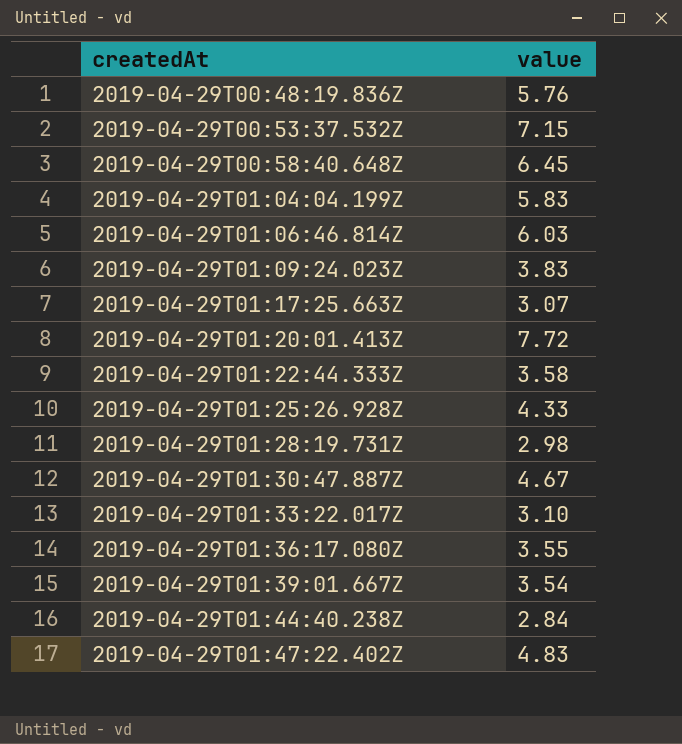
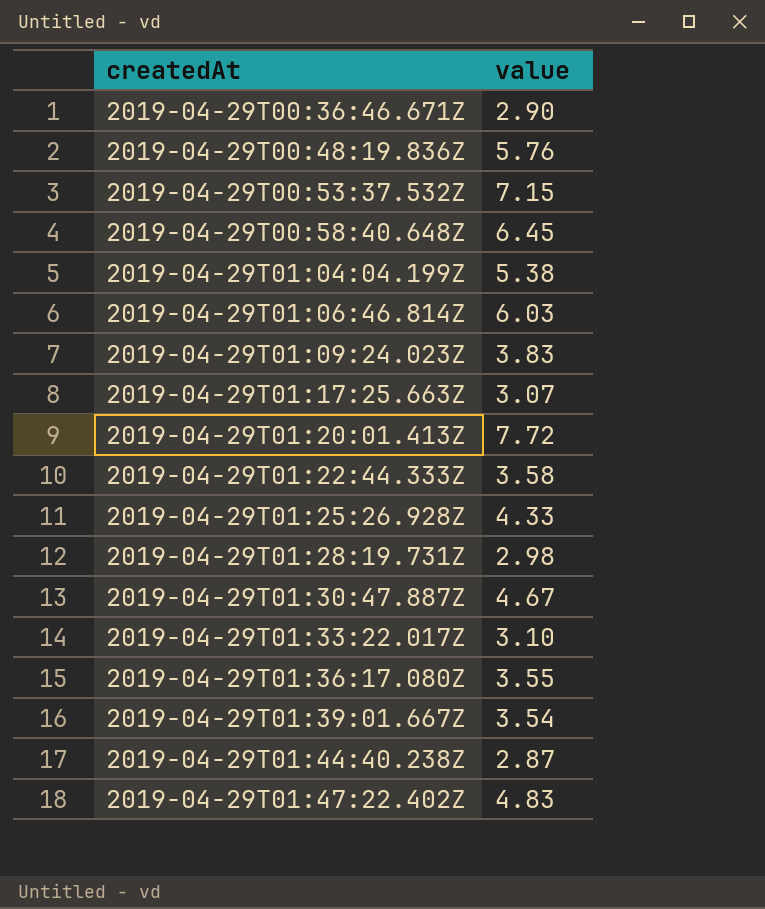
row 2019-04-29T00:36:46.671Z: none -> 2.90
2019-04-29T01:04:04.199Z | value: 5.83 -> 5.38
2019-04-29T01:44:40.238Z | value: 2.84 -> 2.87

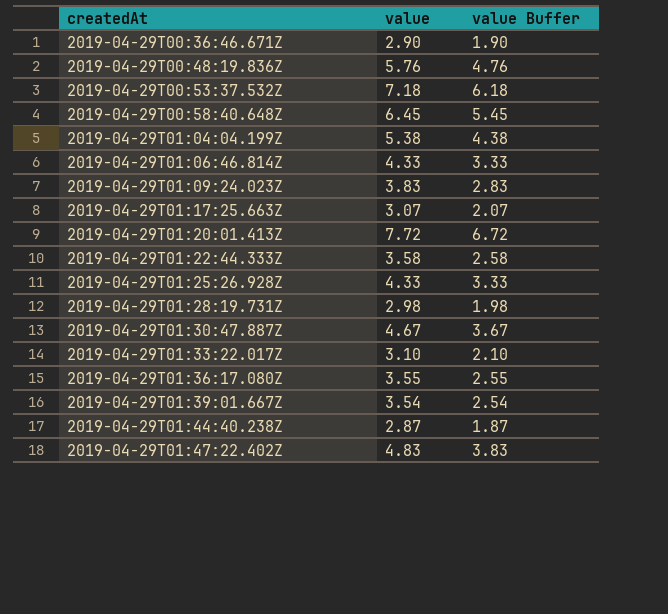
column value Buffer | formula: none -> [value] - 1
2019-04-29T00:53:37.532Z | value: 7.15 -> 7.18
2019-04-29T01:06:46.814Z | value: 6.03 -> 4.33

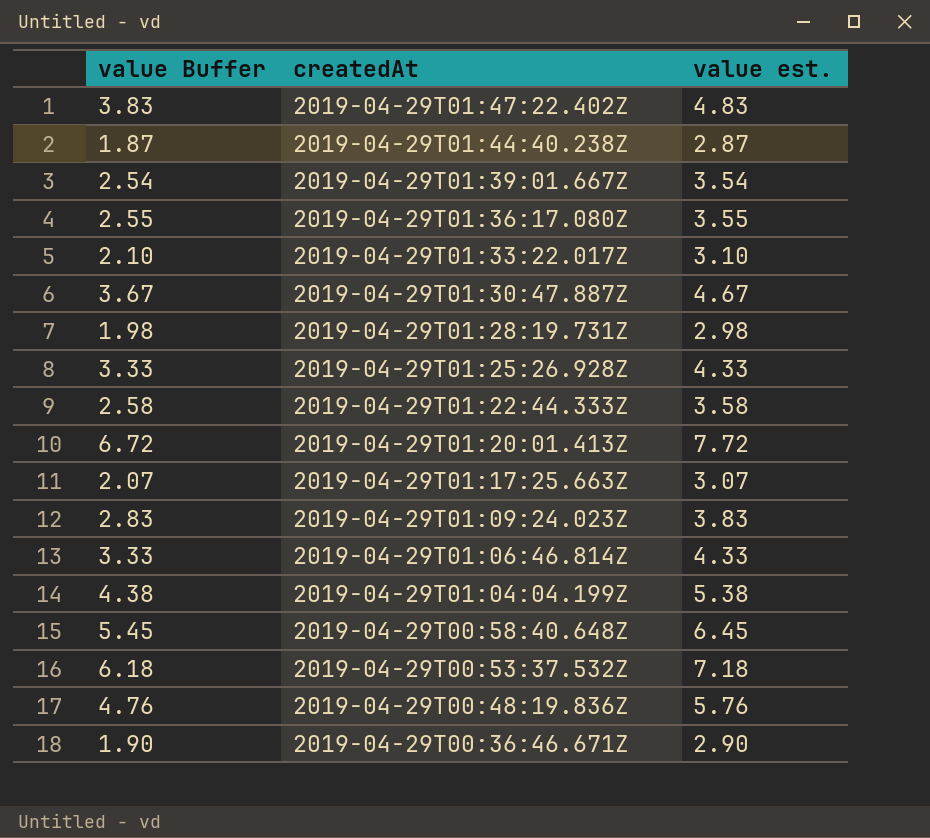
row order: createdAt ascending -> createdAt descending
column value Buffer | position: 3 -> 1
column name: value -> value est.

